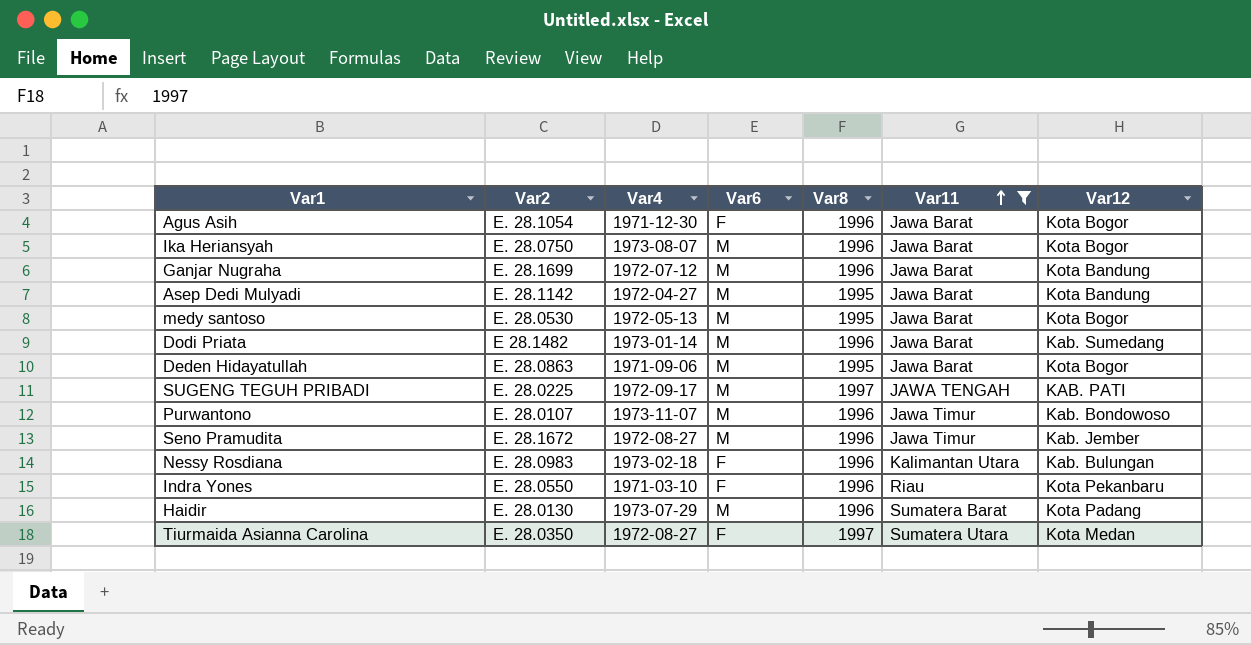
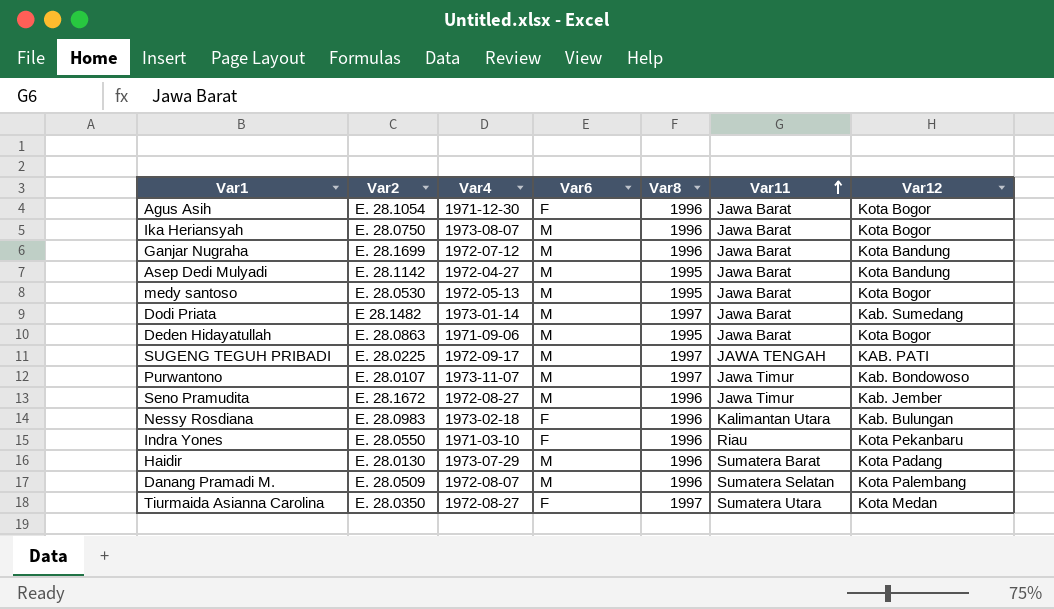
filter: Var11 != Sumatera Selatan -> none
Dodi Priata | Var8: 1996 -> 1997
Purwantono | Var8: 1996 -> 1997

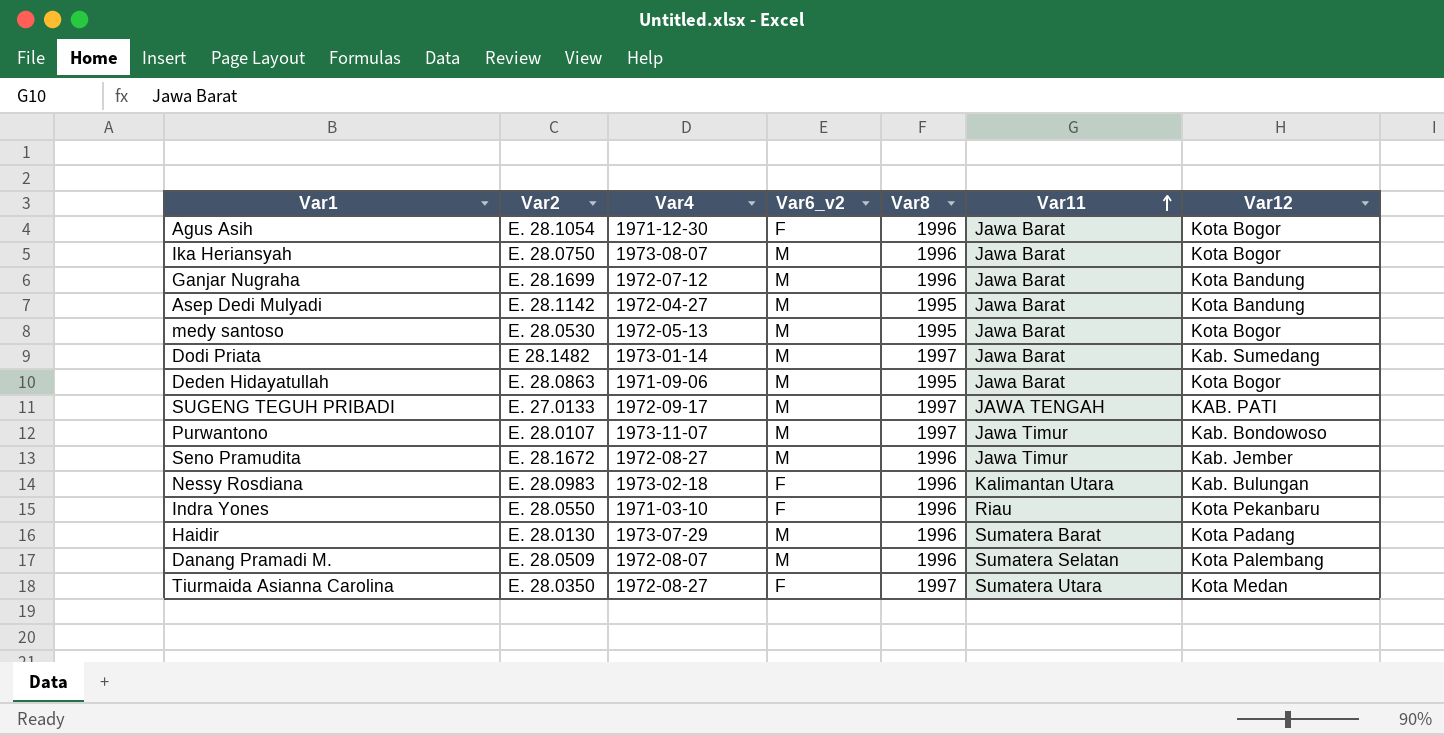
column name: Var6 -> Var6_v2
SUGENG TEGUH PRIBADI | Var2: E. 28.0225 -> E. 27.0133

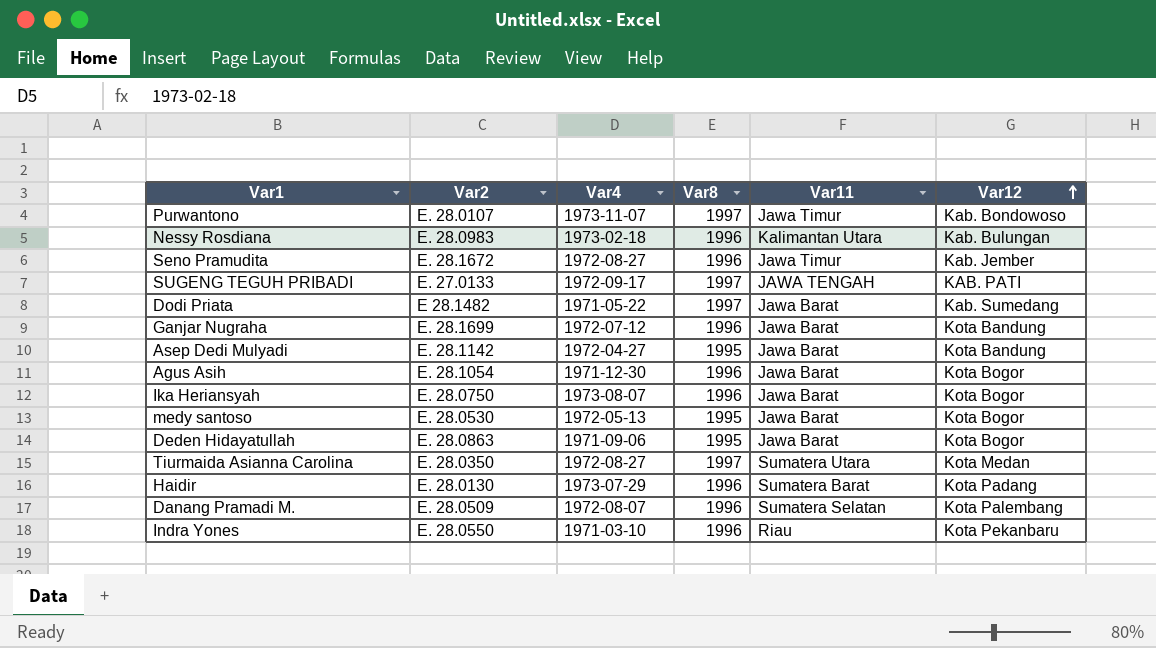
row order: Var11 ascending -> Var12 ascending
column Var6_v2 | position: 4 -> none
Dodi Priata | Var4: 1973-01-14 -> 1971-05-22

